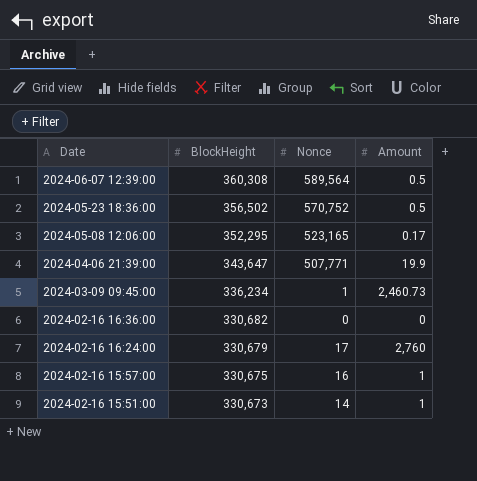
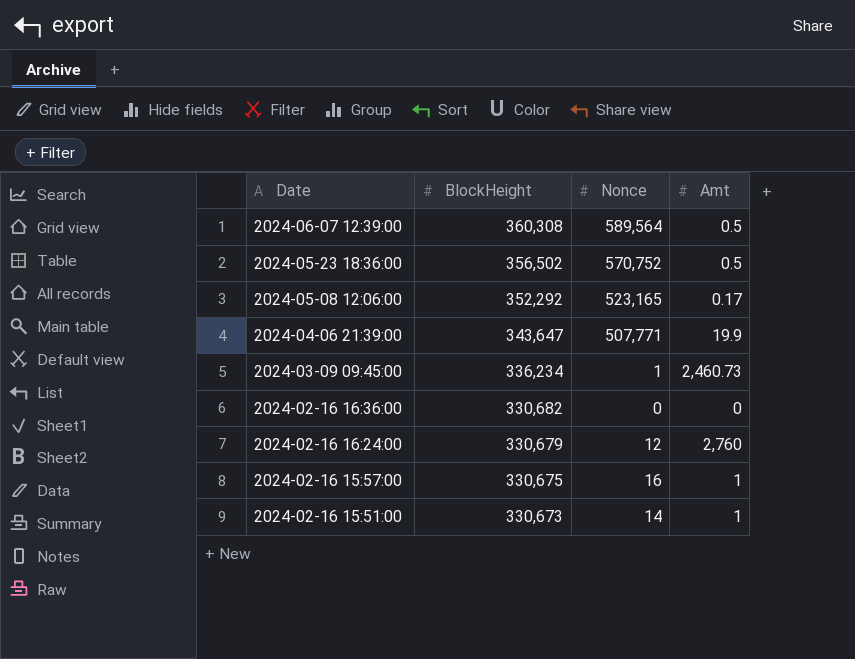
column name: Amount -> Amt
2024-05-08 12:06:00 | BlockHeight: 352,295 -> 352,292
2024-02-16 16:24:00 | Nonce: 17 -> 12

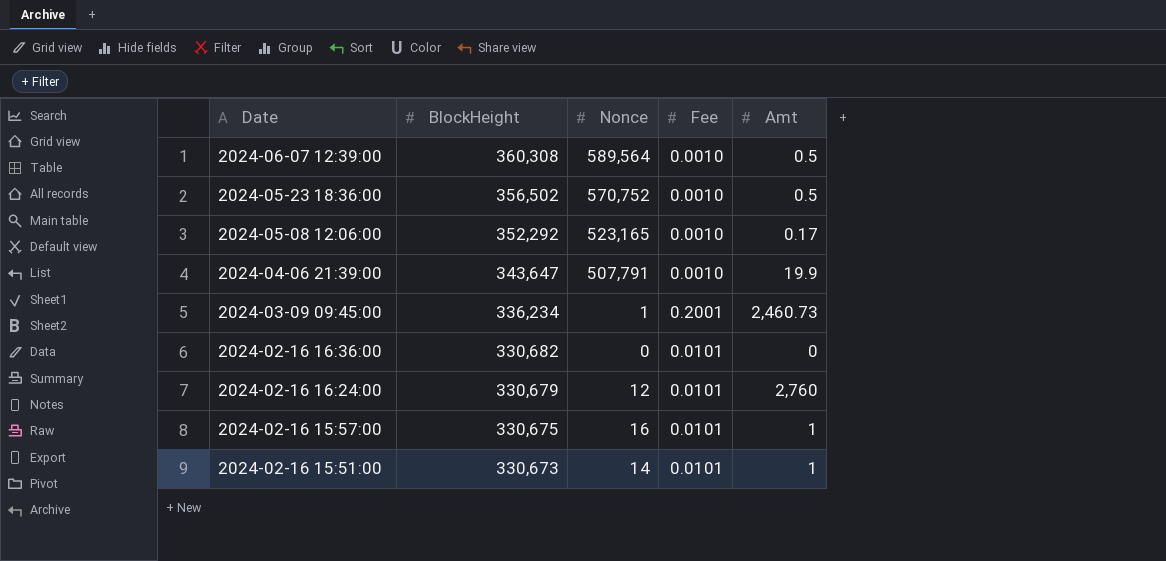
column Fee | position: none -> 4
2024-04-06 21:39:00 | Nonce: 507,771 -> 507,791

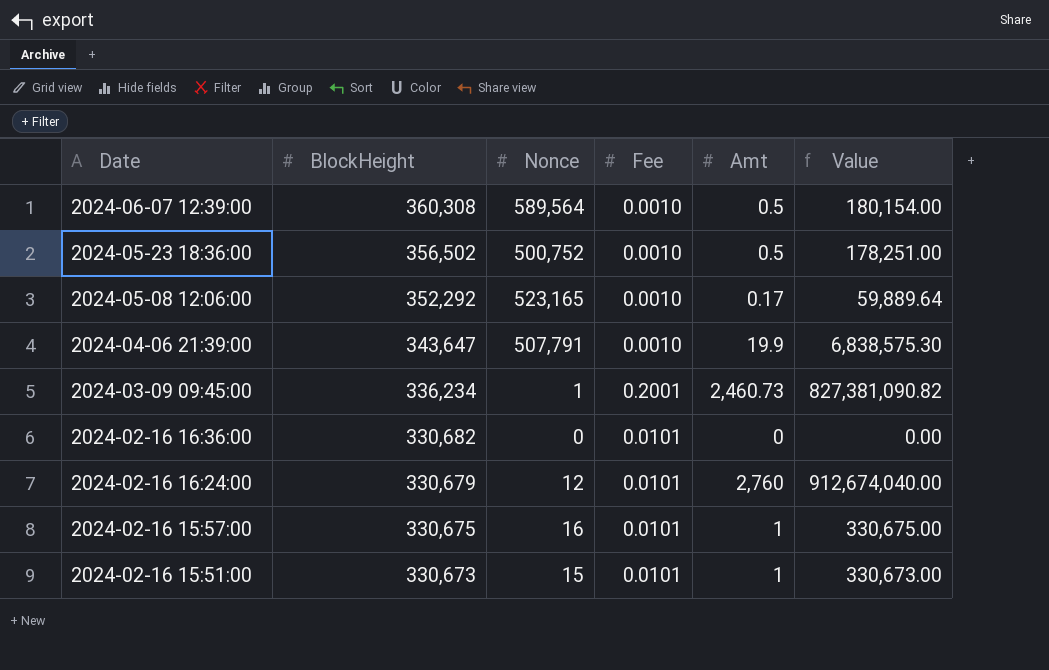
column Value | formula: none -> [BlockHeight] * [Amt]
2024-05-23 18:36:00 | Nonce: 570,752 -> 500,752
2024-02-16 15:51:00 | Nonce: 14 -> 15

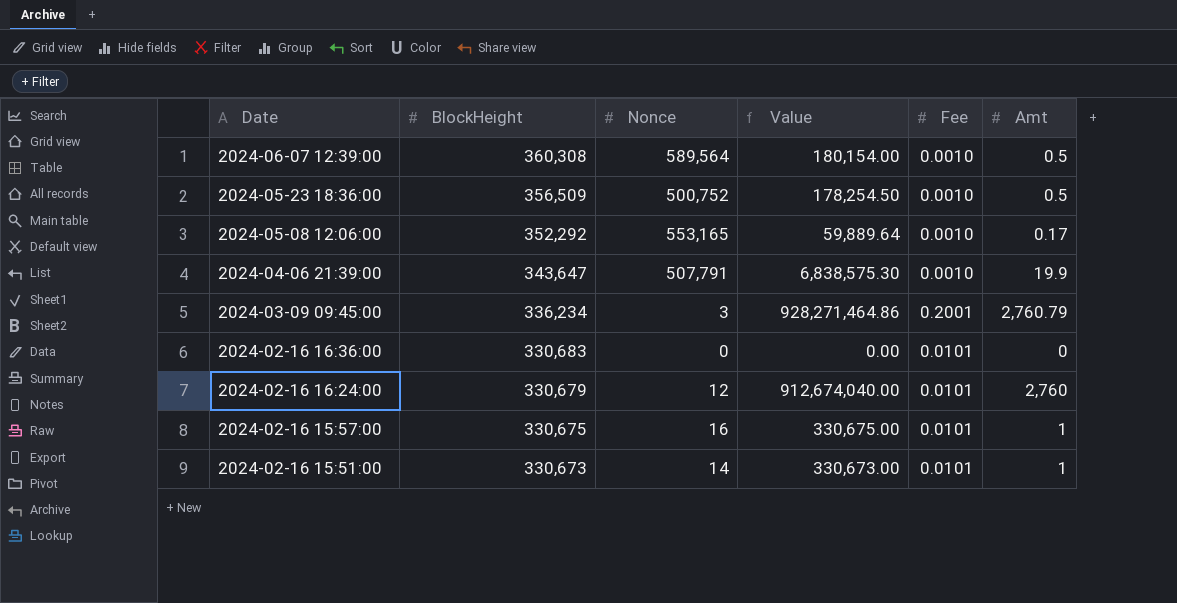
column Value | position: 6 -> 4
2024-05-23 18:36:00 | BlockHeight: 356,502 -> 356,509
2024-05-23 18:36:00 | Value: 178,251.00 -> 178,254.50
2024-05-08 12:06:00 | Nonce: 523,165 -> 553,165
2024-03-09 09:45:00 | Nonce: 1 -> 3
2024-03-09 09:45:00 | Value: 827,381,090.82 -> 928,271,464.86
2024-03-09 09:45:00 | Amt: 2,460.73 -> 2,760.79
2024-02-16 16:36:00 | BlockHeight: 330,682 -> 330,683
2024-02-16 15:51:00 | Nonce: 15 -> 14

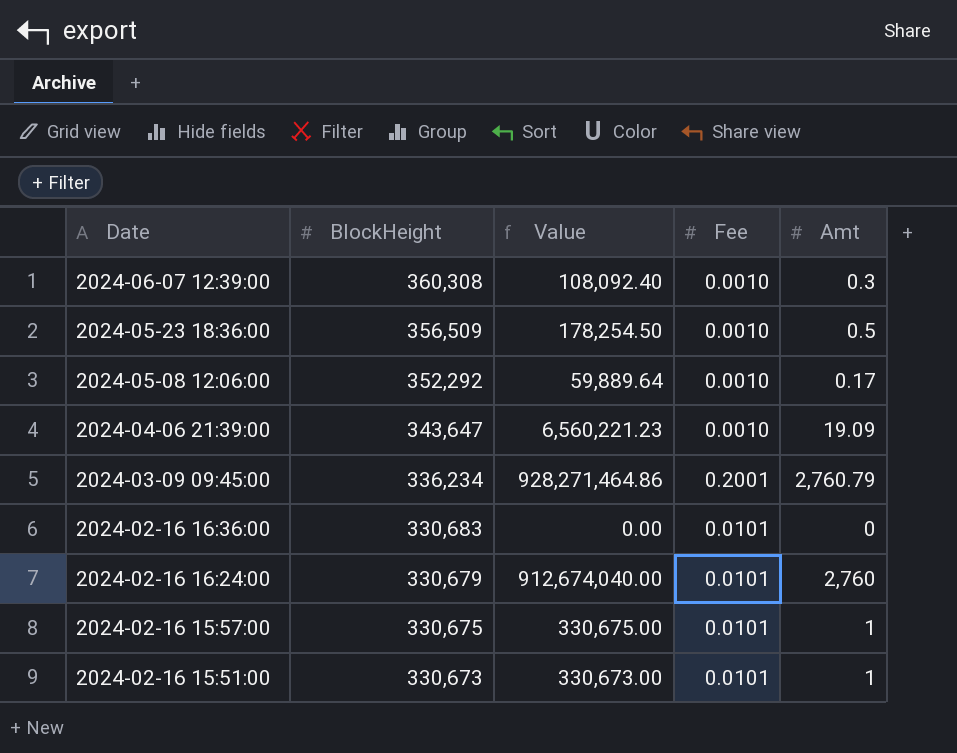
column Nonce | position: 3 -> none
2024-06-07 12:39:00 | Value: 180,154.00 -> 108,092.40
2024-06-07 12:39:00 | Amt: 0.5 -> 0.3
2024-04-06 21:39:00 | Value: 6,838,575.30 -> 6,560,221.23
2024-04-06 21:39:00 | Amt: 19.9 -> 19.09

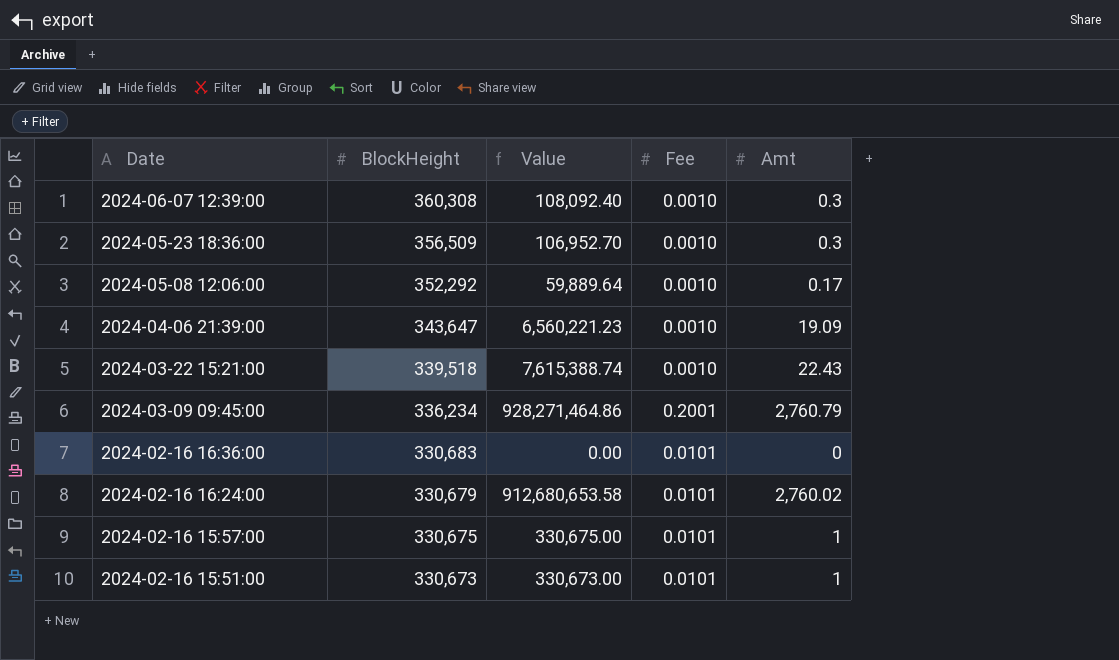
2024-05-23 18:36:00 | Value: 178,254.50 -> 106,952.70
2024-05-23 18:36:00 | Amt: 0.5 -> 0.3
row 2024-03-22 15:21:00: none -> 339,518 | 7,615,388.74 | 0.0010 | 22.43
2024-02-16 16:24:00 | Value: 912,674,040.00 -> 912,680,653.58
2024-02-16 16:24:00 | Amt: 2,760 -> 2,760.02

